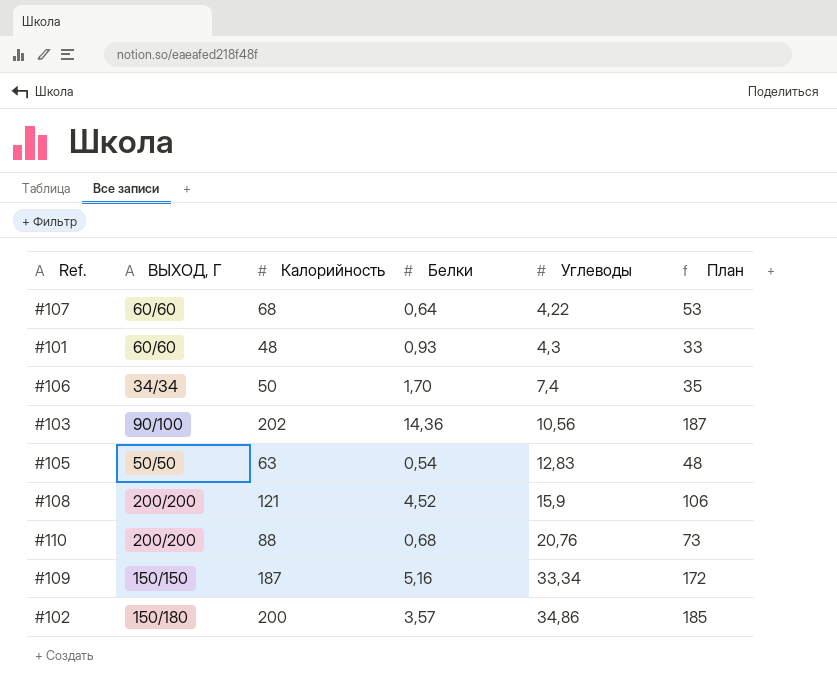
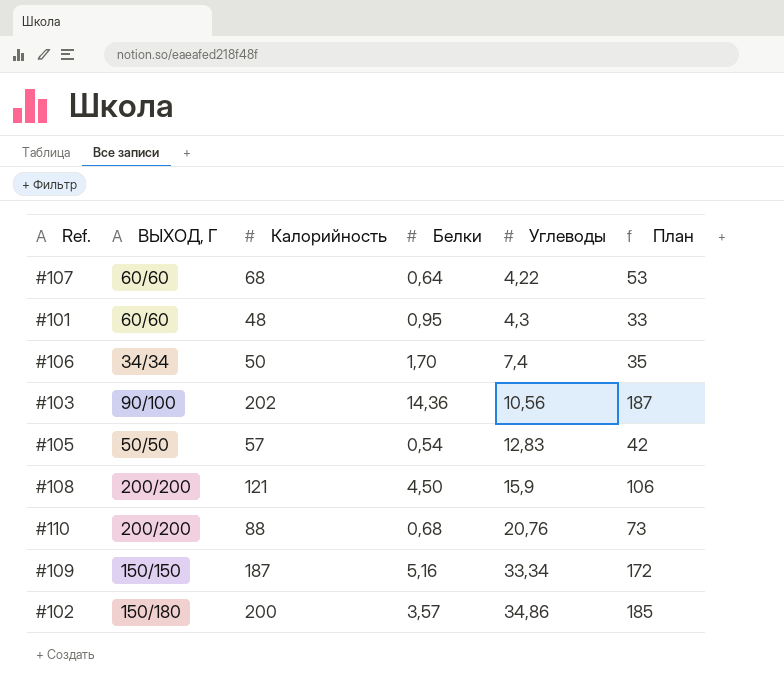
#101 | Белки: 0,93 -> 0,95
#105 | Калорийность: 63 -> 57
#105 | План: 48 -> 42
#108 | Белки: 4,52 -> 4,50

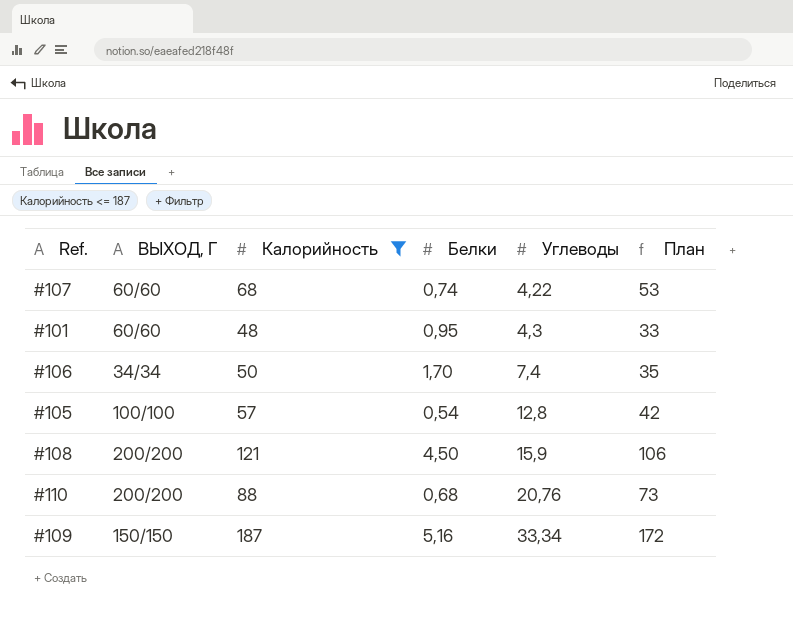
filter: none -> Калорийность <= 187
#107 | Белки: 0,64 -> 0,74
#105 | ВЫХОД, Г: 50/50 -> 100/100
#105 | Углеводы: 12,83 -> 12,8

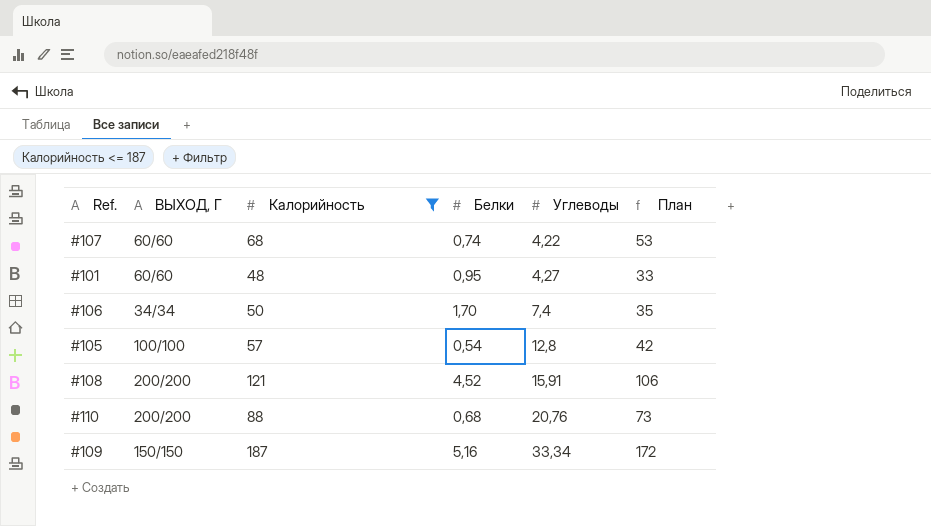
#101 | Углеводы: 4,3 -> 4,27
#108 | Белки: 4,50 -> 4,52
#108 | Углеводы: 15,9 -> 15,91

